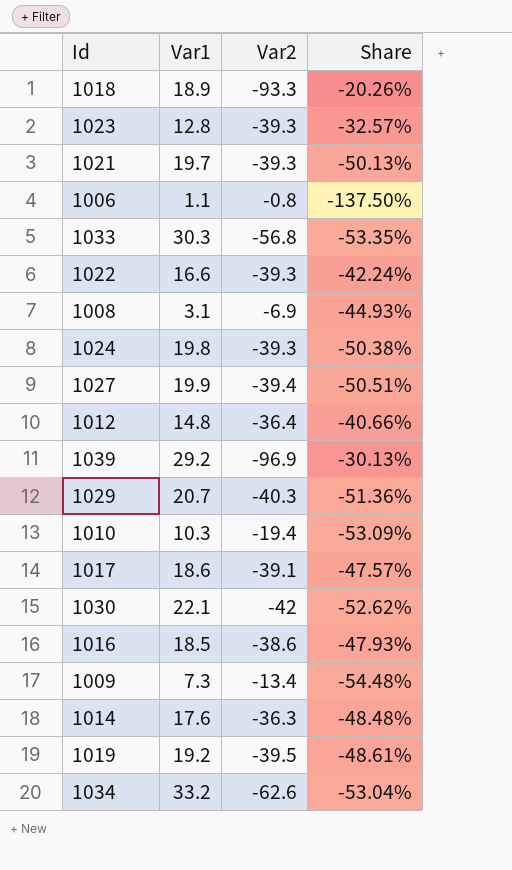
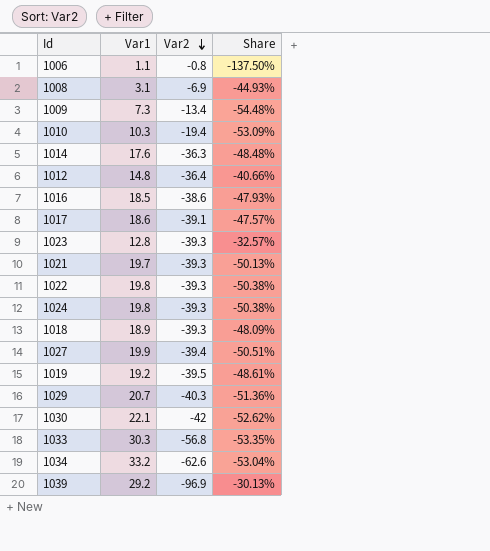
row order: none -> Var2 descending
1022 | Var1: 16.6 -> 19.8
1022 | Share: -42.24% -> -50.38%
1018 | Var2: -93.3 -> -39.3
1018 | Share: -20.26% -> -48.09%

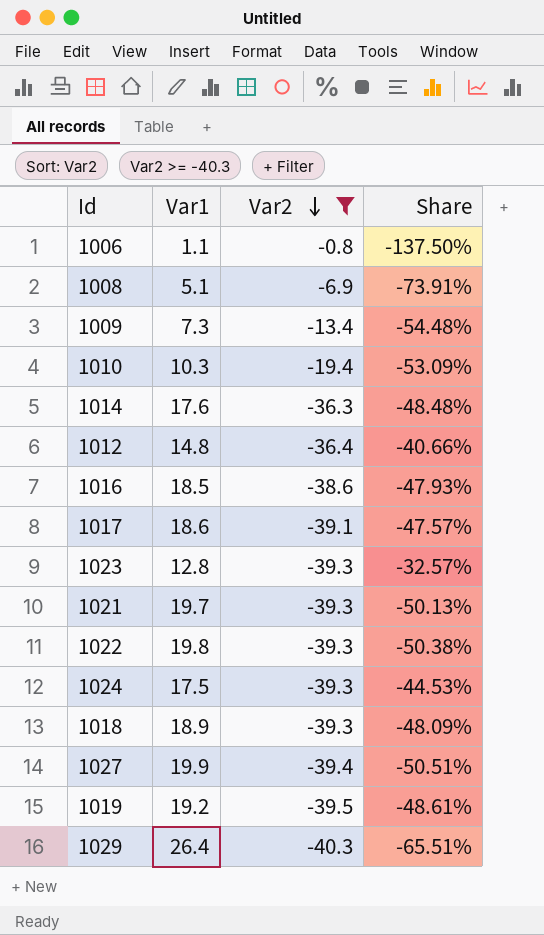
filter: none -> Var2 >= -40.3
1008 | Var1: 3.1 -> 5.1
1008 | Share: -44.93% -> -73.91%
1024 | Var1: 19.8 -> 17.5
1024 | Share: -50.38% -> -44.53%
1029 | Var1: 20.7 -> 26.4
1029 | Share: -51.36% -> -65.51%

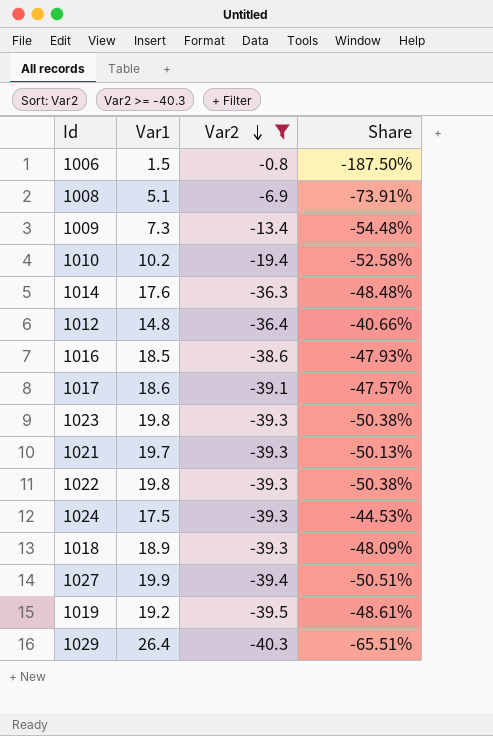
1006 | Var1: 1.1 -> 1.5
1006 | Share: -137.50% -> -187.50%
1010 | Var1: 10.3 -> 10.2
1010 | Share: -53.09% -> -52.58%
1023 | Var1: 12.8 -> 19.8
1023 | Share: -32.57% -> -50.38%

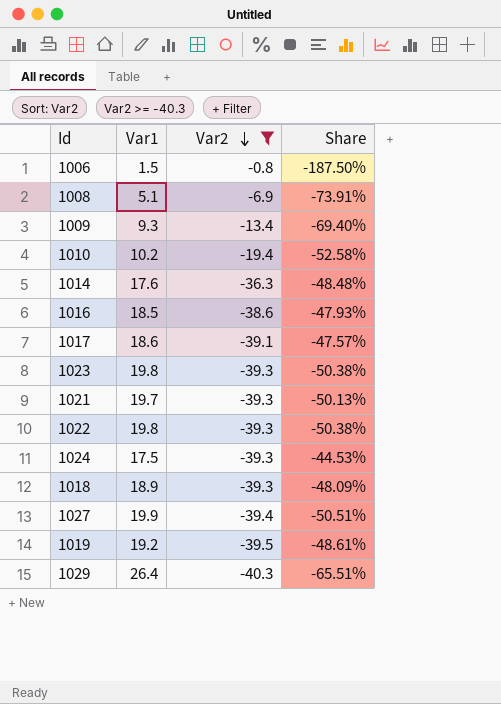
row 1012: 14.8 | -36.4 | -40.66% -> none
1009 | Var1: 7.3 -> 9.3
1009 | Share: -54.48% -> -69.40%

